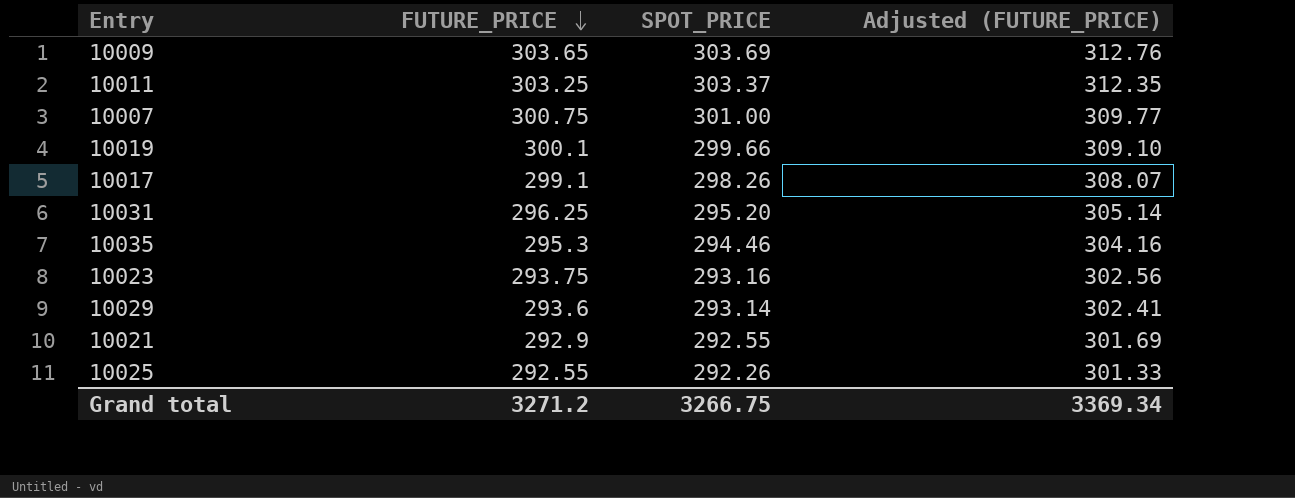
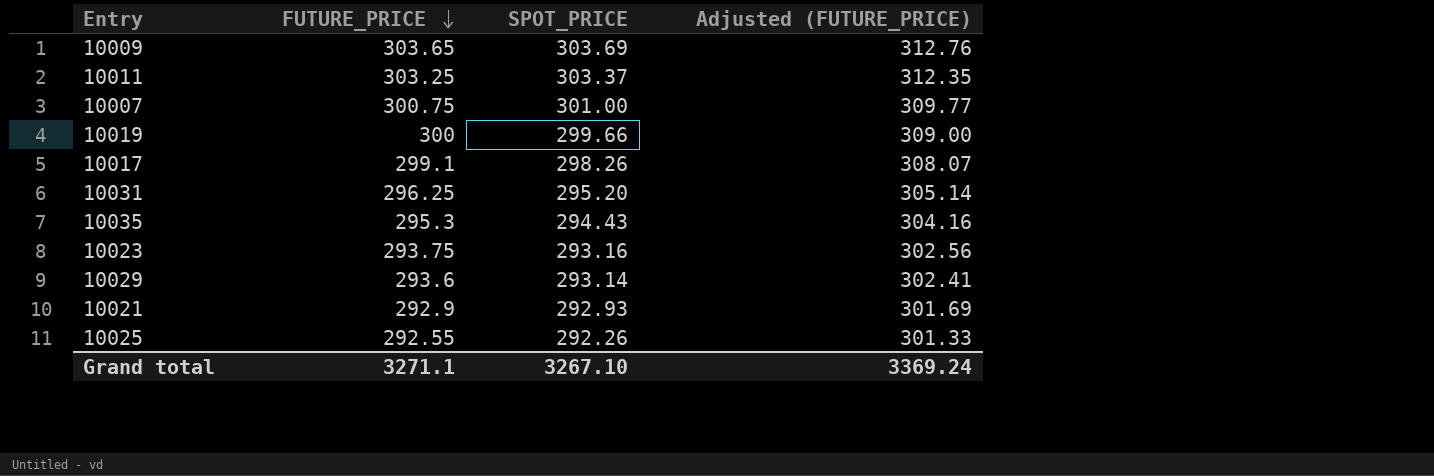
10019 | FUTURE_PRICE: 300.1 -> 300
10019 | Adjusted (FUTURE_PRICE): 309.10 -> 309.00
10035 | SPOT_PRICE: 294.46 -> 294.43
10021 | SPOT_PRICE: 292.55 -> 292.93
Grand total | FUTURE_PRICE: 3271.2 -> 3271.1
Grand total | SPOT_PRICE: 3266.75 -> 3267.10
Grand total | Adjusted (FUTURE_PRICE): 3369.34 -> 3369.24

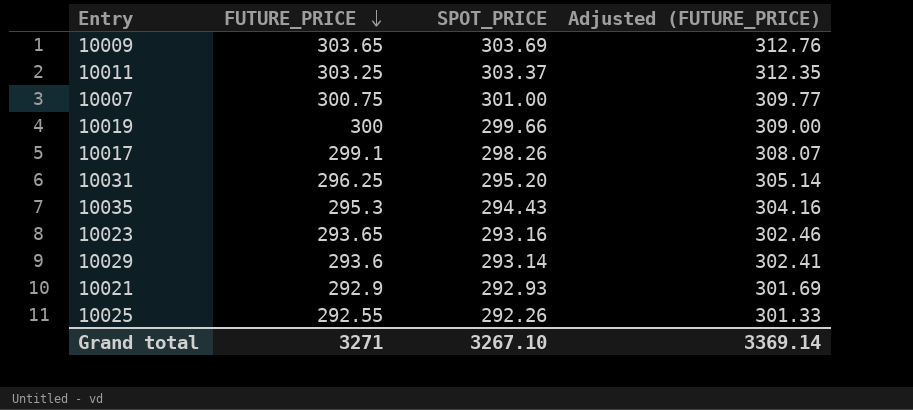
10023 | FUTURE_PRICE: 293.75 -> 293.65
10023 | Adjusted (FUTURE_PRICE): 302.56 -> 302.46
Grand total | FUTURE_PRICE: 3271.1 -> 3271
Grand total | Adjusted (FUTURE_PRICE): 3369.24 -> 3369.14

